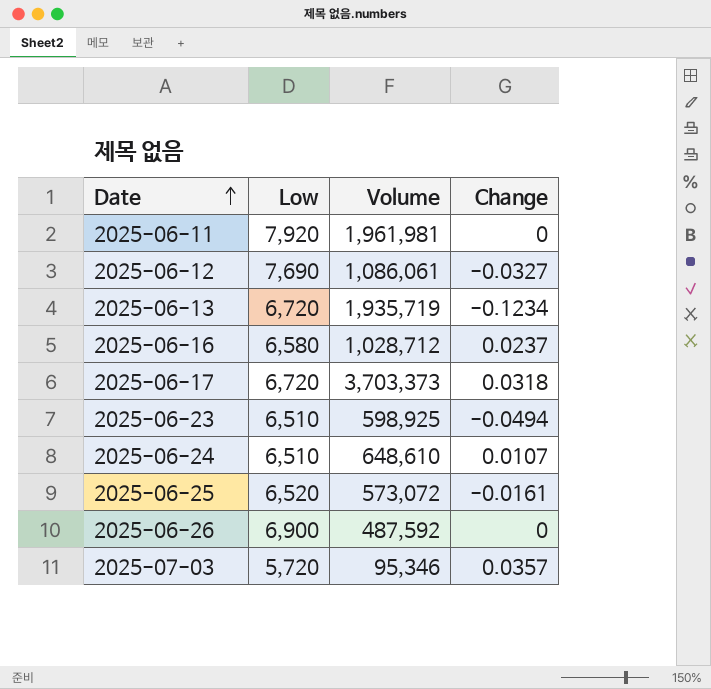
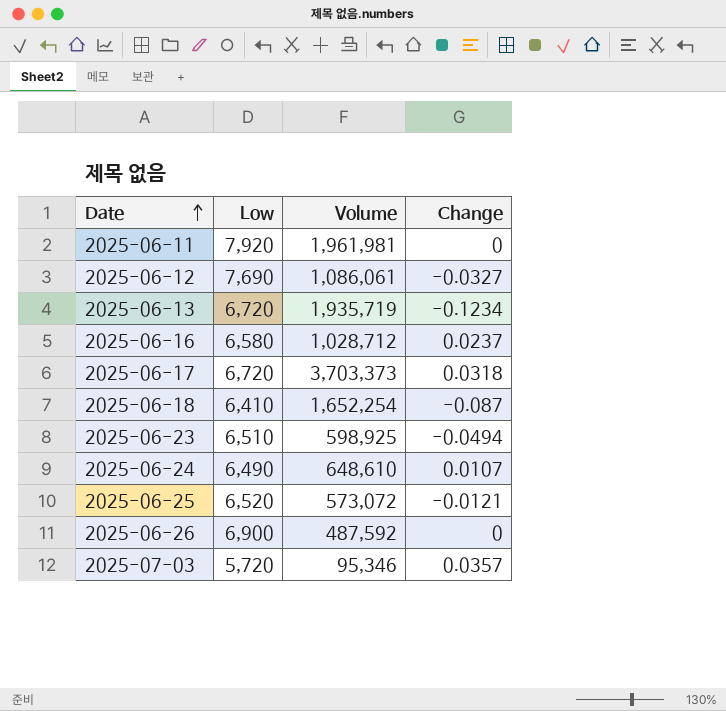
row 2025-06-18: none -> 6,410 | 1,652,254 | -0.087
2025-06-24 | Low: 6,510 -> 6,490
2025-06-25 | Change: -0.0161 -> -0.0121

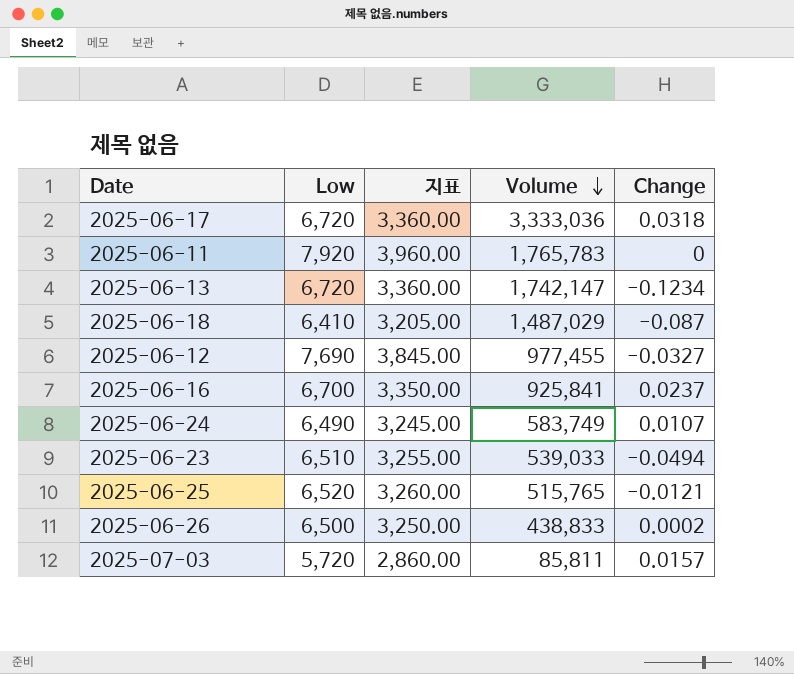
row order: Date ascending -> Volume descending
column 지표 | formula: none -> [Low] * 0.5
2025-06-17 | Volume: 3,703,373 -> 3,333,036
2025-06-11 | Volume: 1,961,981 -> 1,765,783
2025-06-13 | Volume: 1,935,719 -> 1,742,147
2025-06-18 | Volume: 1,652,254 -> 1,487,029
2025-06-12 | Volume: 1,086,061 -> 977,455
2025-06-16 | Low: 6,580 -> 6,700
2025-06-16 | Volume: 1,028,712 -> 925,841
2025-06-24 | Volume: 648,610 -> 583,749
2025-06-23 | Volume: 598,925 -> 539,033
2025-06-25 | Volume: 573,072 -> 515,765
2025-06-26 | Low: 6,900 -> 6,500
2025-06-26 | Volume: 487,592 -> 438,833
2025-06-26 | Change: 0 -> 0.0002
2025-07-03 | Volume: 95,346 -> 85,811
2025-07-03 | Change: 0.0357 -> 0.0157

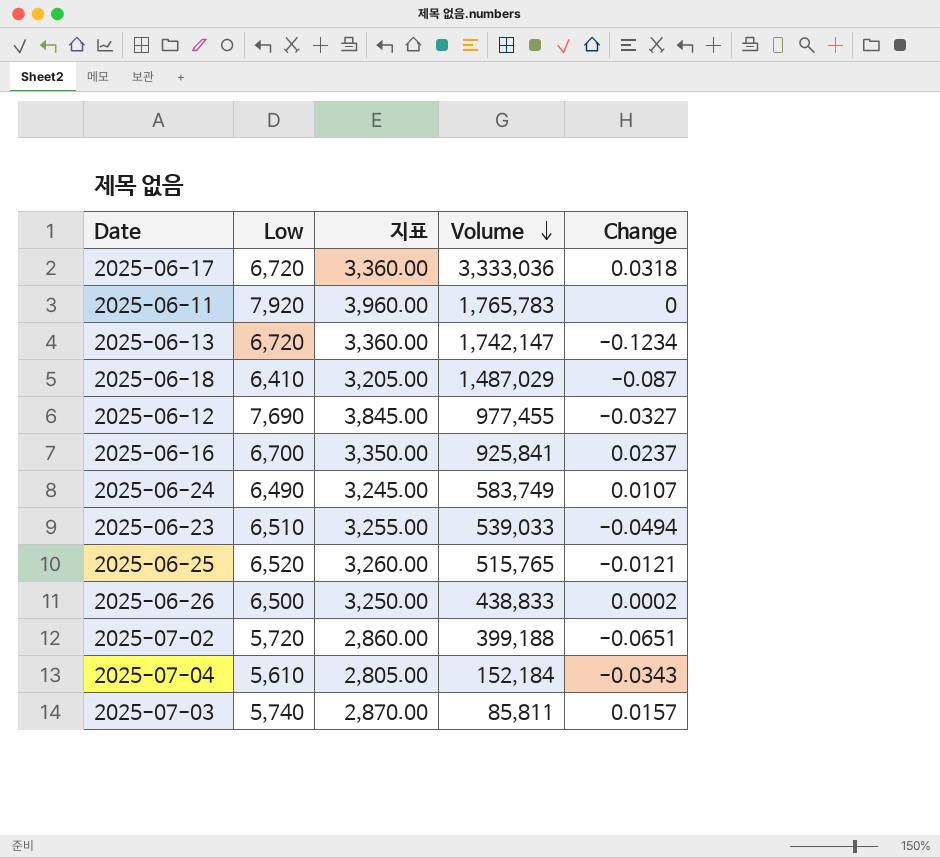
row 2025-07-02: none -> 5,720 | 2,860.00 | 399,188 | -0.0651
row 2025-07-04: none -> 5,610 | 2,805.00 | 152,184 | -0.0343
2025-07-03 | Low: 5,720 -> 5,740
2025-07-03 | 지표: 2,860.00 -> 2,870.00

